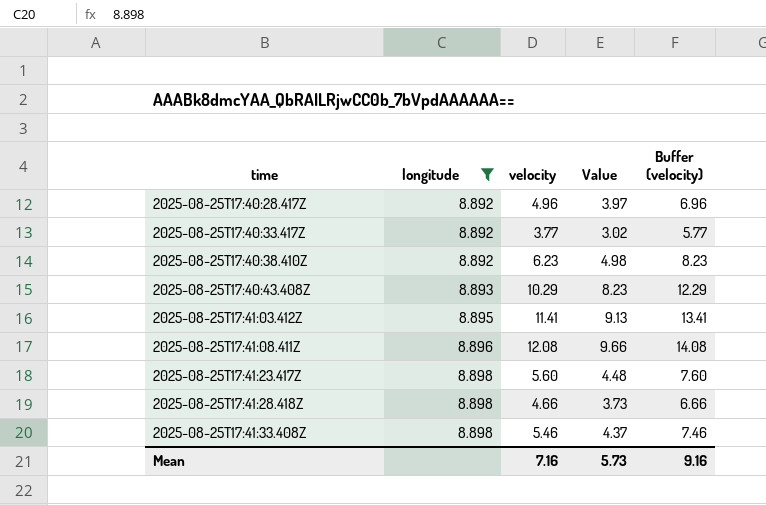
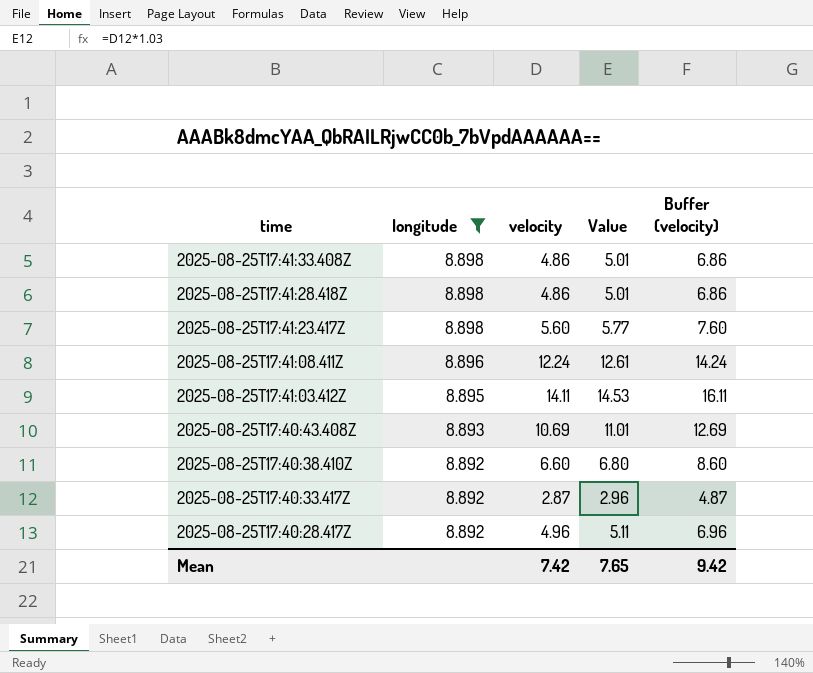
row order: time ascending -> time descending
column Value | formula: [velocity] * 0.8 -> [velocity] * 1.03
2025-08-25T17:41:33.408Z | velocity: 5.46 -> 4.86
2025-08-25T17:41:33.408Z | Buffer (velocity): 7.46 -> 6.86
2025-08-25T17:41:28.418Z | velocity: 4.66 -> 4.86
2025-08-25T17:41:28.418Z | Buffer (velocity): 6.66 -> 6.86
2025-08-25T17:41:08.411Z | velocity: 12.08 -> 12.24
2025-08-25T17:41:08.411Z | Buffer (velocity): 14.08 -> 14.24
2025-08-25T17:41:03.412Z | velocity: 11.41 -> 14.11
2025-08-25T17:41:03.412Z | Buffer (velocity): 13.41 -> 16.11
2025-08-25T17:40:43.408Z | velocity: 10.29 -> 10.69
2025-08-25T17:40:43.408Z | Buffer (velocity): 12.29 -> 12.69
2025-08-25T17:40:38.410Z | velocity: 6.23 -> 6.60
2025-08-25T17:40:38.410Z | Buffer (velocity): 8.23 -> 8.60
2025-08-25T17:40:33.417Z | velocity: 3.77 -> 2.87
2025-08-25T17:40:33.417Z | Buffer (velocity): 5.77 -> 4.87
Mean | velocity: 7.16 -> 7.42
Mean | Value: 5.73 -> 7.65
Mean | Buffer (velocity): 9.16 -> 9.42

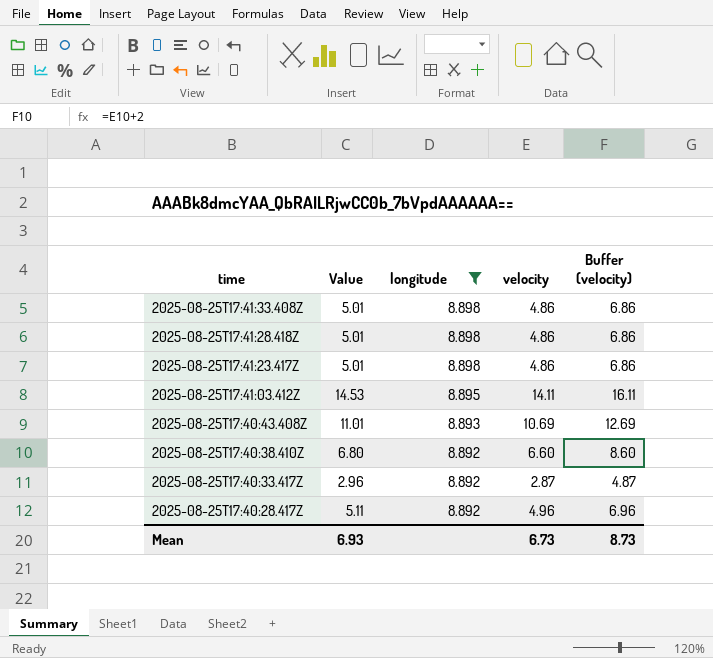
column Value | position: 4 -> 2
row 2025-08-25T17:41:08.411Z: 8.896 | 12.24 | 12.61 | 14.24 -> none
2025-08-25T17:41:23.417Z | Value: 5.77 -> 5.01
2025-08-25T17:41:23.417Z | velocity: 5.60 -> 4.86
2025-08-25T17:41:23.417Z | Buffer (velocity): 7.60 -> 6.86
Mean | Value: 7.65 -> 6.93
Mean | velocity: 7.42 -> 6.73
Mean | Buffer (velocity): 9.42 -> 8.73

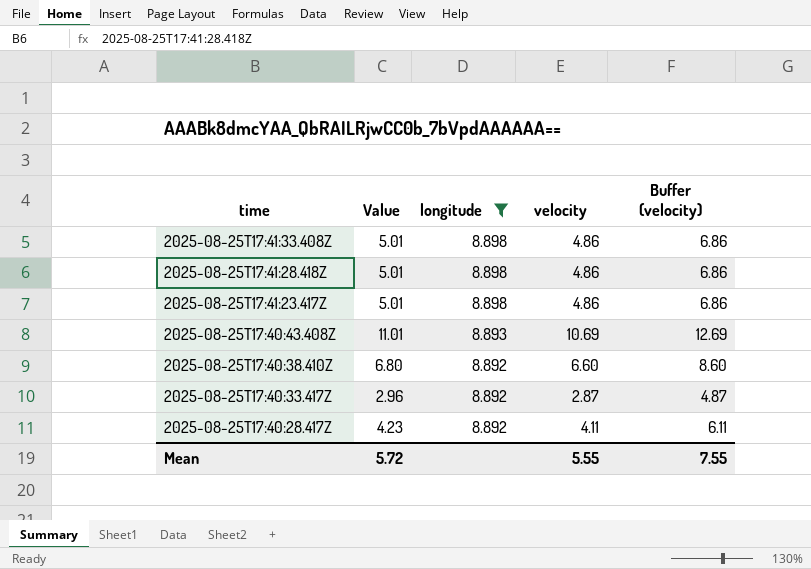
row 2025-08-25T17:41:03.412Z: 14.53 | 8.895 | 14.11 | 16.11 -> none
2025-08-25T17:40:28.417Z | Value: 5.11 -> 4.23
2025-08-25T17:40:28.417Z | velocity: 4.96 -> 4.11
2025-08-25T17:40:28.417Z | Buffer (velocity): 6.96 -> 6.11
Mean | Value: 6.93 -> 5.72
Mean | velocity: 6.73 -> 5.55
Mean | Buffer (velocity): 8.73 -> 7.55

